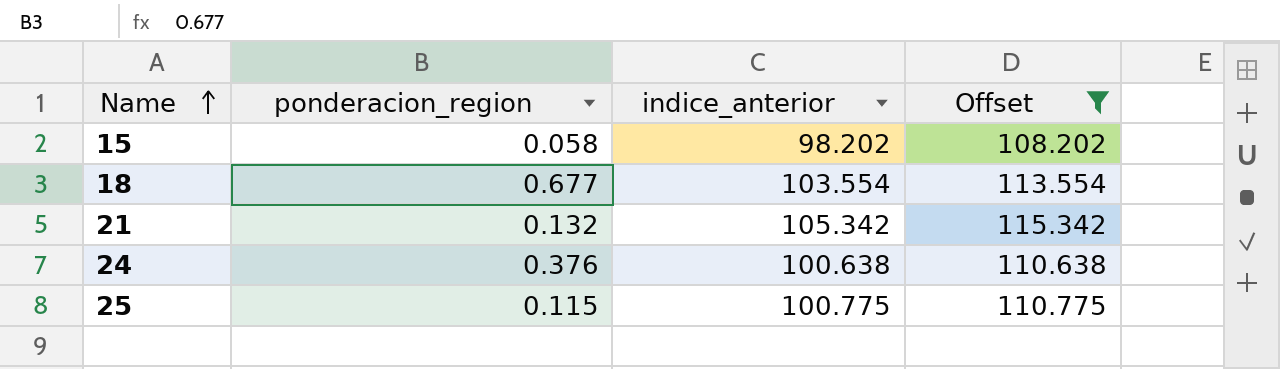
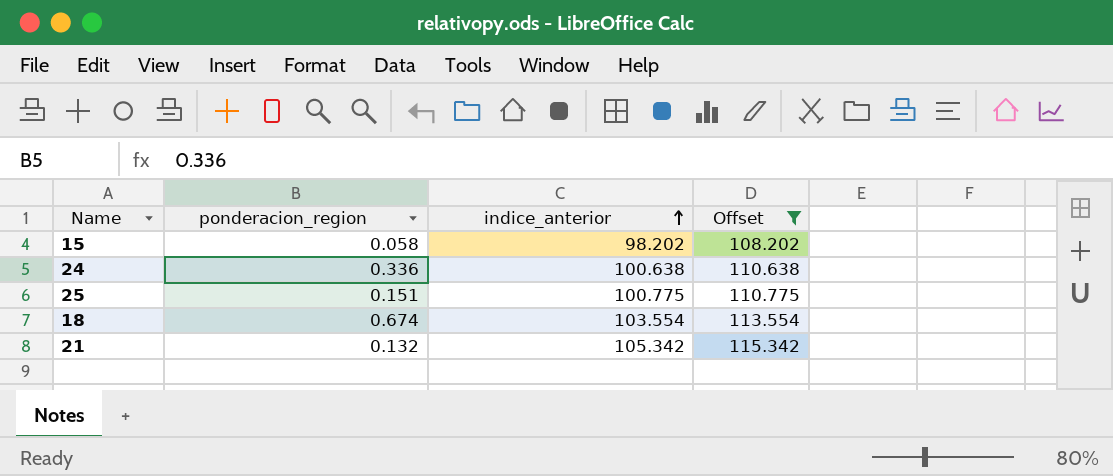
row order: Name ascending -> indice_anterior ascending
24 | ponderacion_region: 0.376 -> 0.336
25 | ponderacion_region: 0.115 -> 0.151
18 | ponderacion_region: 0.677 -> 0.674

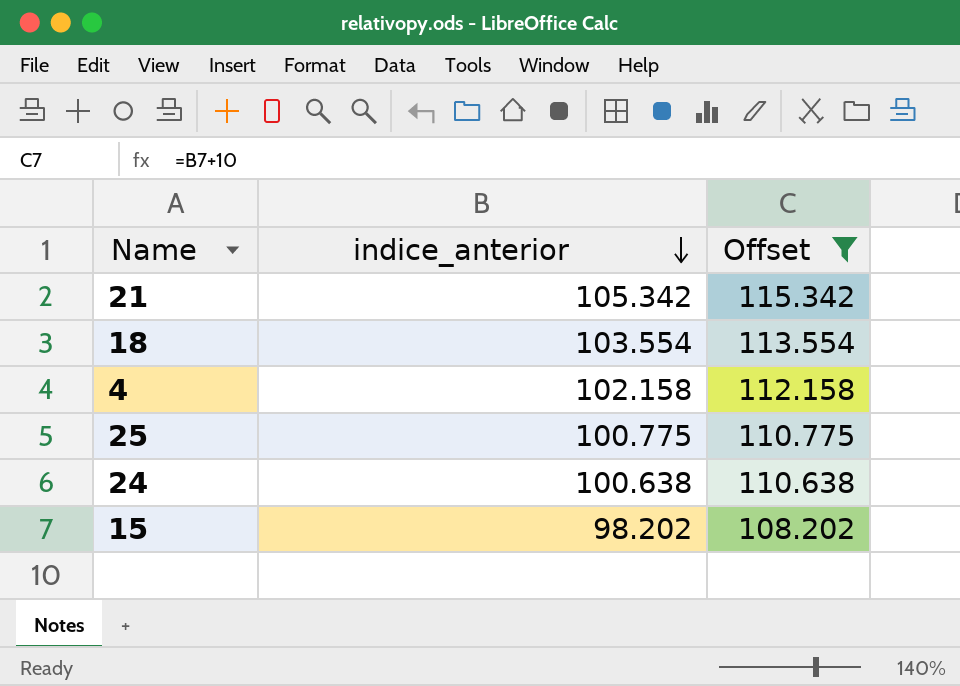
row order: indice_anterior ascending -> indice_anterior descending
column ponderacion_region | position: 2 -> none
row 4: none -> 102.158 | 112.158

